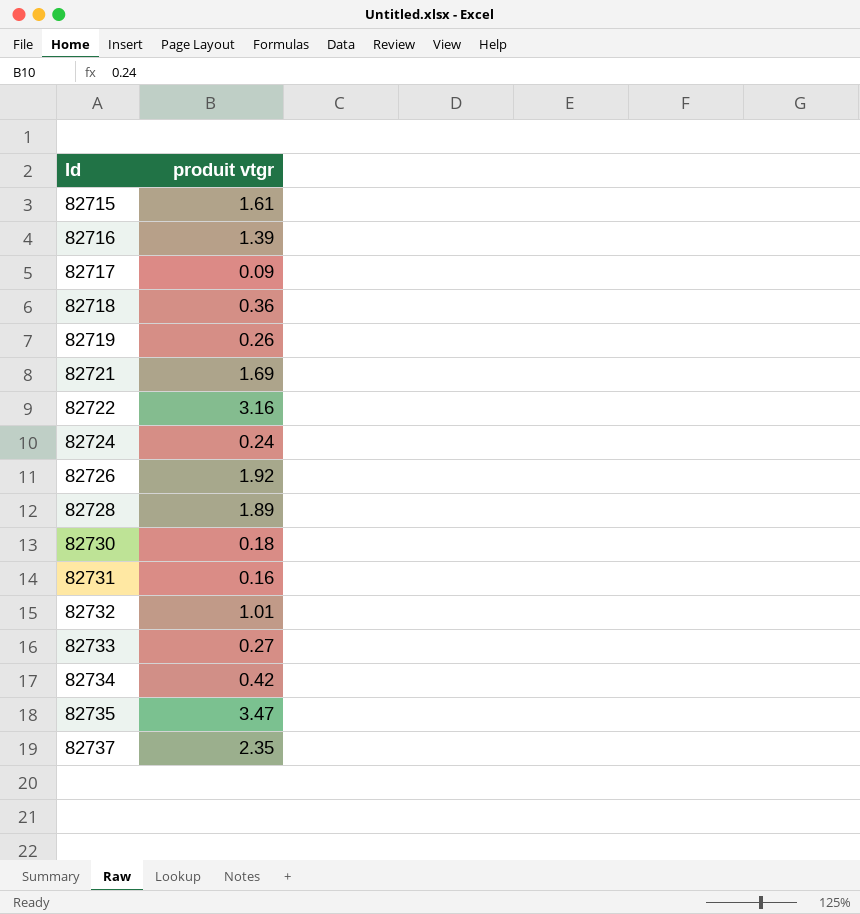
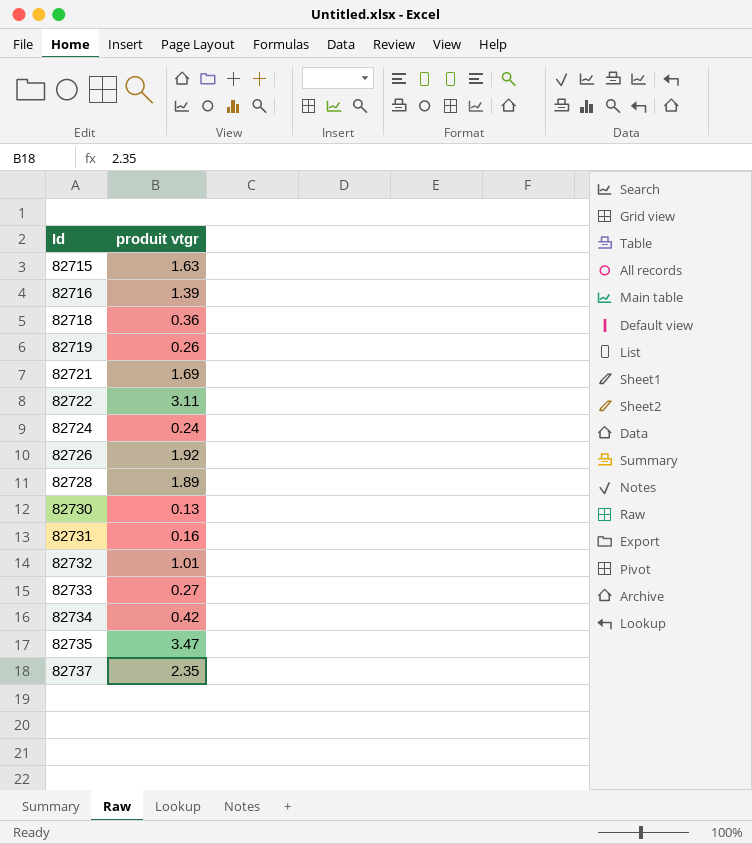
row 82717: 0.09 -> none
82715 | produit vtgr: 1.61 -> 1.63
82722 | produit vtgr: 3.16 -> 3.11
82730 | produit vtgr: 0.18 -> 0.13

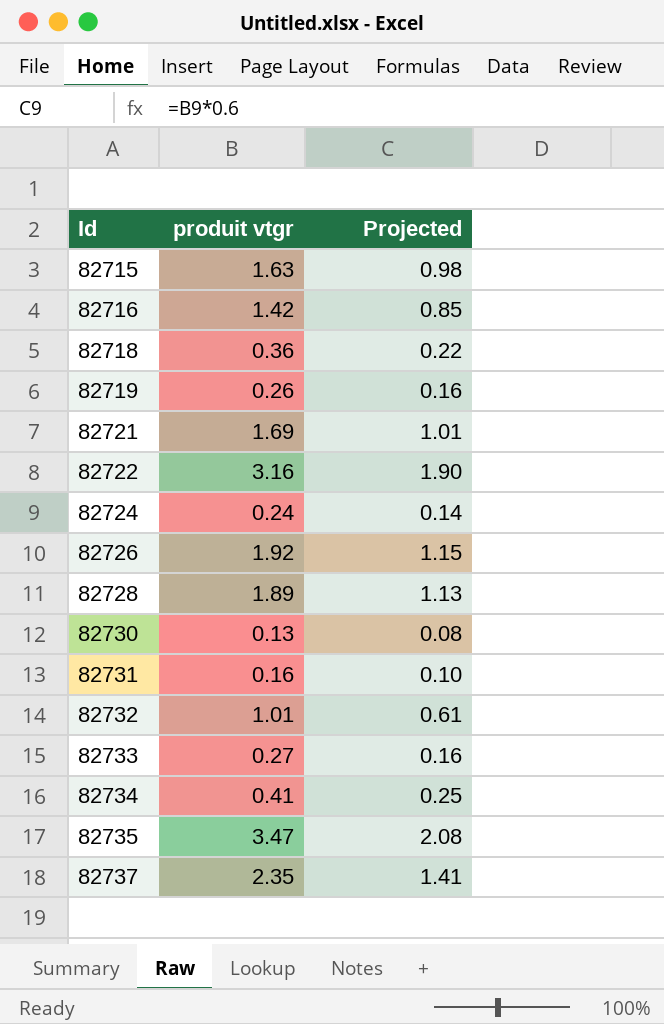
column Projected | formula: none -> [produit vtgr] * 0.6
82716 | produit vtgr: 1.39 -> 1.42
82722 | produit vtgr: 3.11 -> 3.16
82734 | produit vtgr: 0.42 -> 0.41

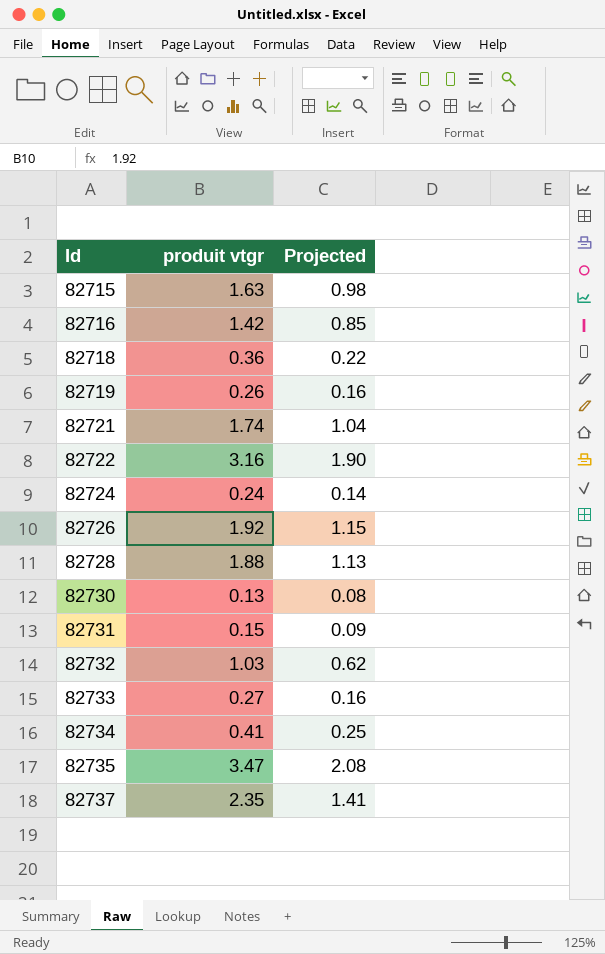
82721 | produit vtgr: 1.69 -> 1.74
82721 | Projected: 1.01 -> 1.04
82728 | produit vtgr: 1.89 -> 1.88
82731 | produit vtgr: 0.16 -> 0.15
82731 | Projected: 0.10 -> 0.09
82732 | produit vtgr: 1.01 -> 1.03
82732 | Projected: 0.61 -> 0.62

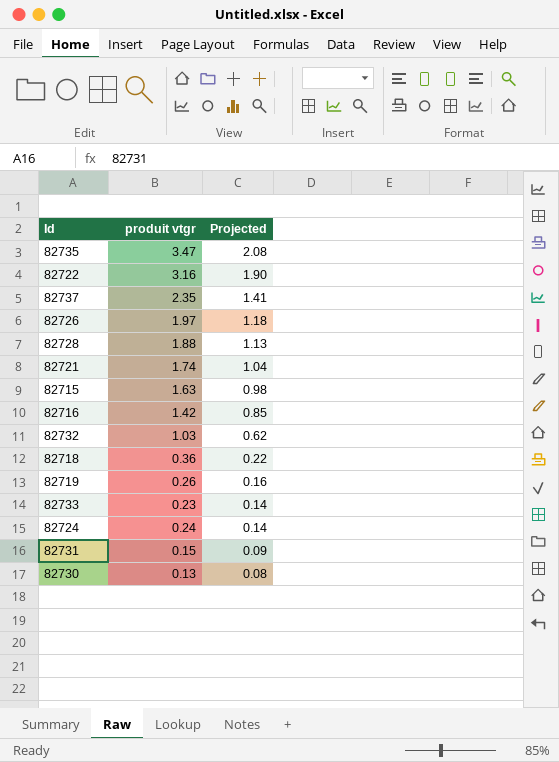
row order: Id ascending -> Projected descending
row 82734: 0.41 | 0.25 -> none
82726 | produit vtgr: 1.92 -> 1.97
82726 | Projected: 1.15 -> 1.18
82733 | produit vtgr: 0.27 -> 0.23
82733 | Projected: 0.16 -> 0.14

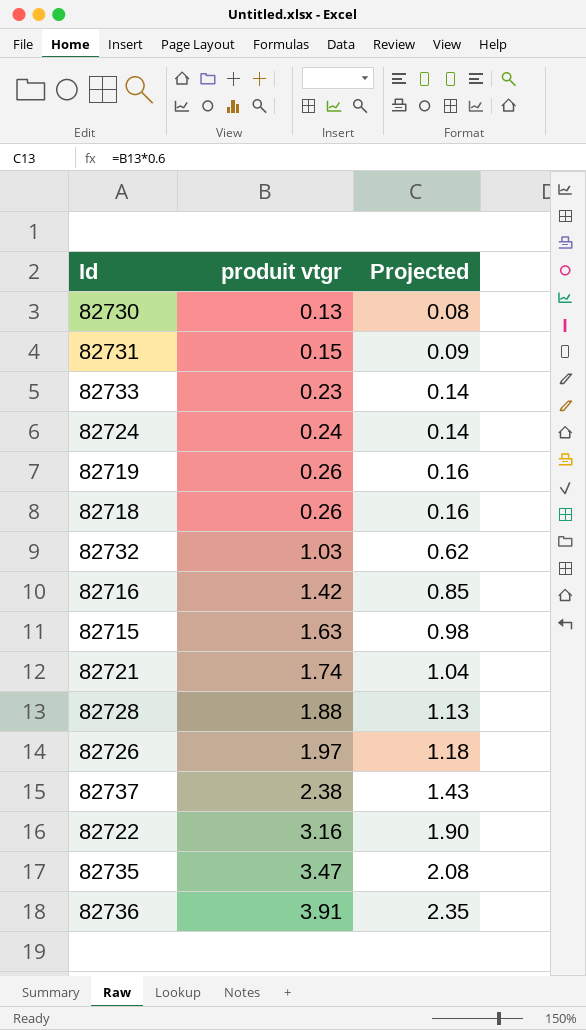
row order: Projected descending -> produit vtgr ascending
82718 | produit vtgr: 0.36 -> 0.26
82718 | Projected: 0.22 -> 0.16
82737 | produit vtgr: 2.35 -> 2.38
82737 | Projected: 1.41 -> 1.43
row 82736: none -> 3.91 | 2.35

